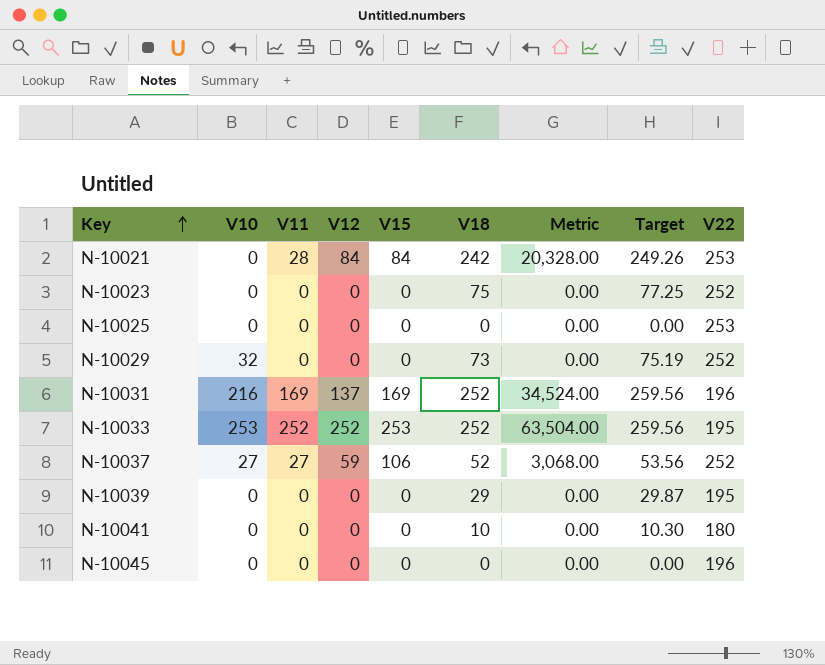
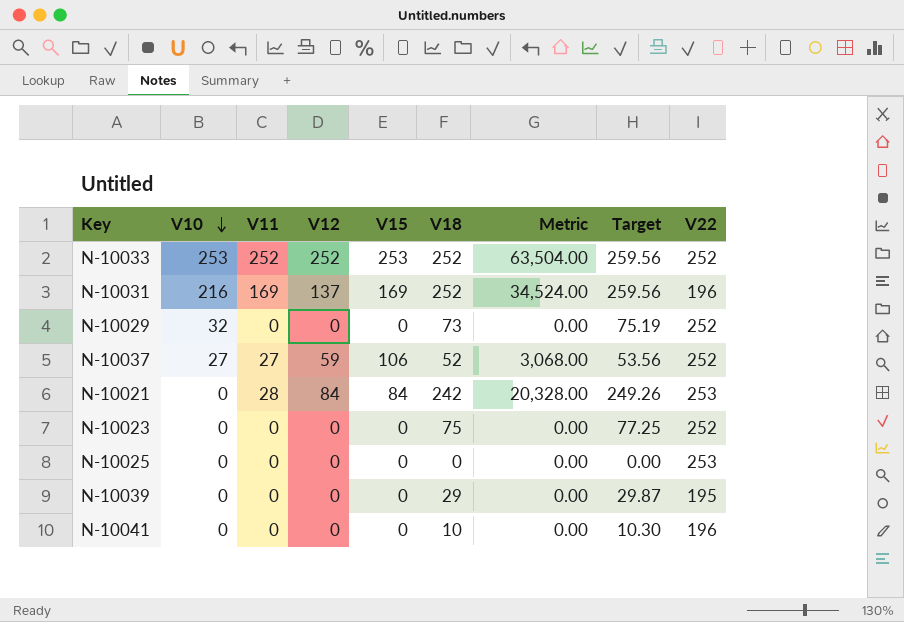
row order: Key ascending -> V10 descending
row N-10045: 0 | 0 | 0 | 0 | 0 | 0.00 | 0.00 | 196 -> none
N-10033 | V22: 195 -> 252
N-10041 | V22: 180 -> 196

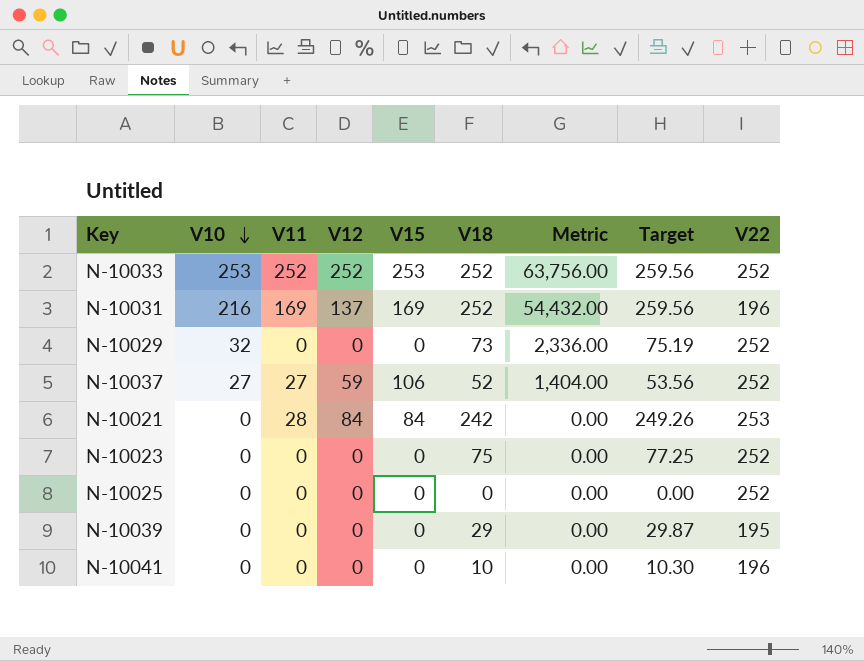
column Metric | formula: [V12] * [V18] -> [V10] * [V18]
N-10025 | V22: 253 -> 252

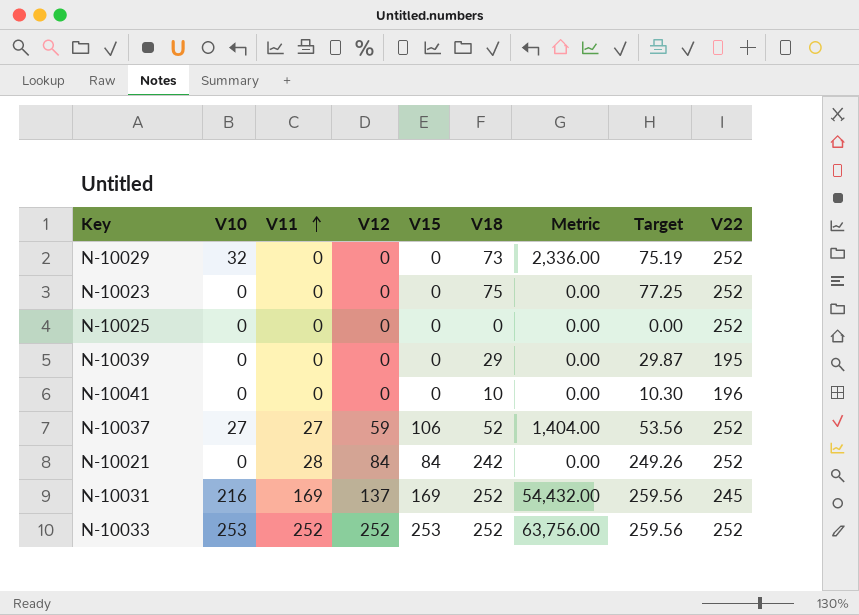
row order: V10 descending -> V11 ascending
N-10021 | V22: 253 -> 252
N-10031 | V22: 196 -> 245

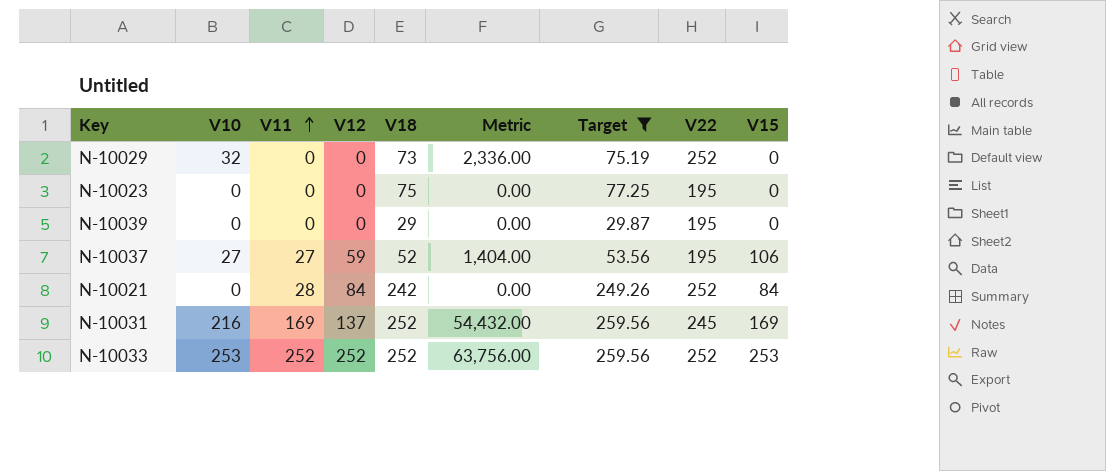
filter: none -> Target >= 29.87
column V15 | position: 5 -> 9
N-10023 | V22: 252 -> 195
N-10037 | V22: 252 -> 195

